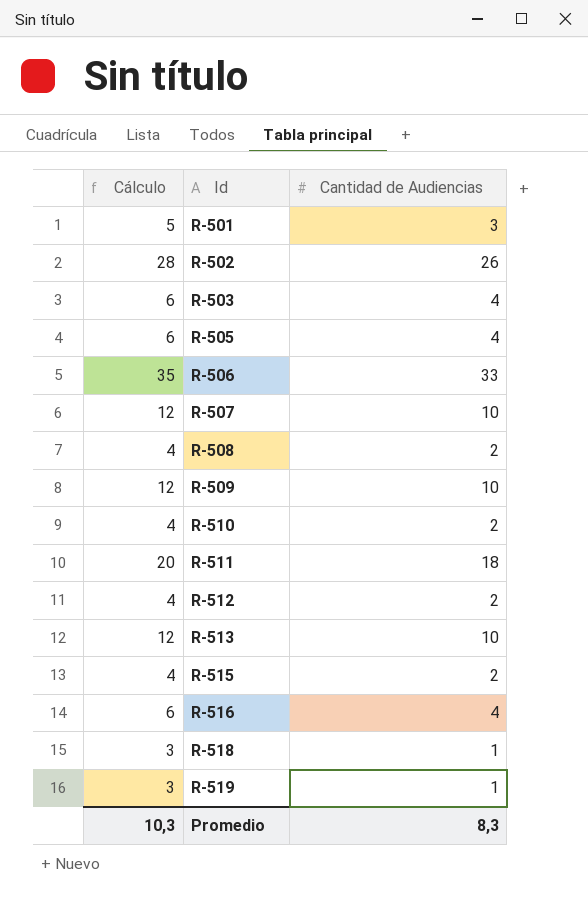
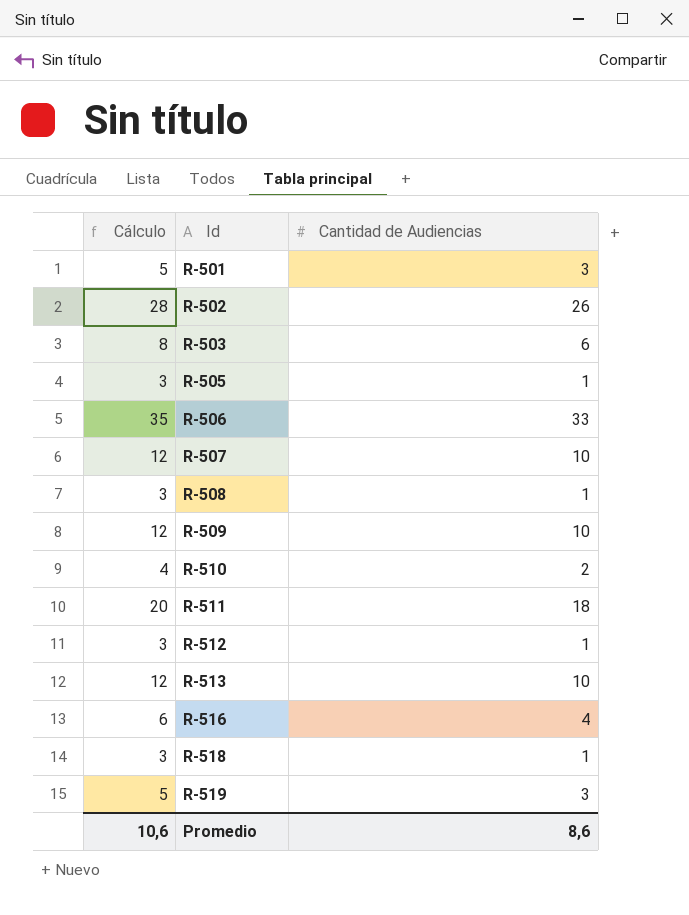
row R-515: 4 | 2 -> none
R-503 | Cálculo: 6 -> 8
R-503 | Cantidad de Audiencias: 4 -> 6
R-505 | Cálculo: 6 -> 3
R-505 | Cantidad de Audiencias: 4 -> 1
R-508 | Cálculo: 4 -> 3
R-508 | Cantidad de Audiencias: 2 -> 1
R-512 | Cálculo: 4 -> 3
R-512 | Cantidad de Audiencias: 2 -> 1
R-519 | Cálculo: 3 -> 5
R-519 | Cantidad de Audiencias: 1 -> 3
Promedio | Cálculo: 10,3 -> 10,6
Promedio | Cantidad de Audiencias: 8,3 -> 8,6

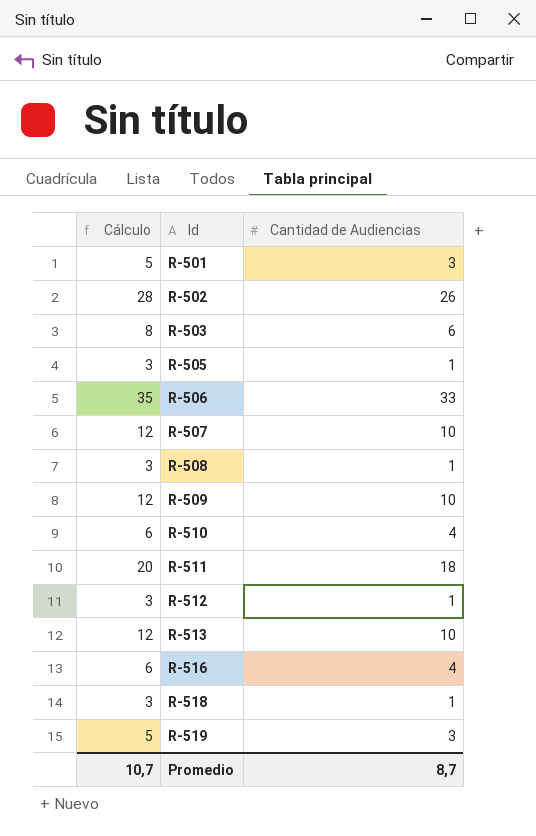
R-510 | Cálculo: 4 -> 6
R-510 | Cantidad de Audiencias: 2 -> 4
Promedio | Cálculo: 10,6 -> 10,7
Promedio | Cantidad de Audiencias: 8,6 -> 8,7

